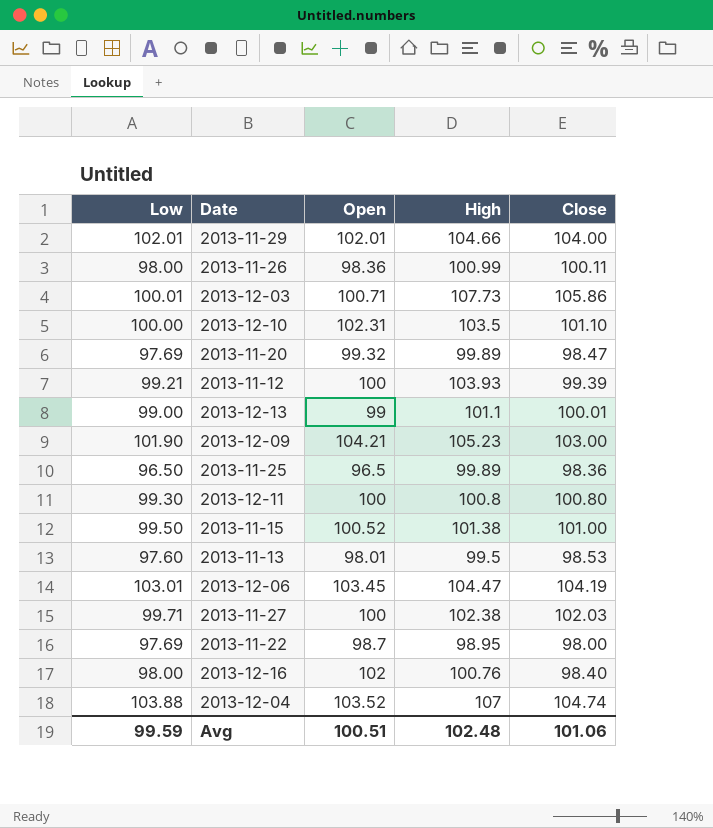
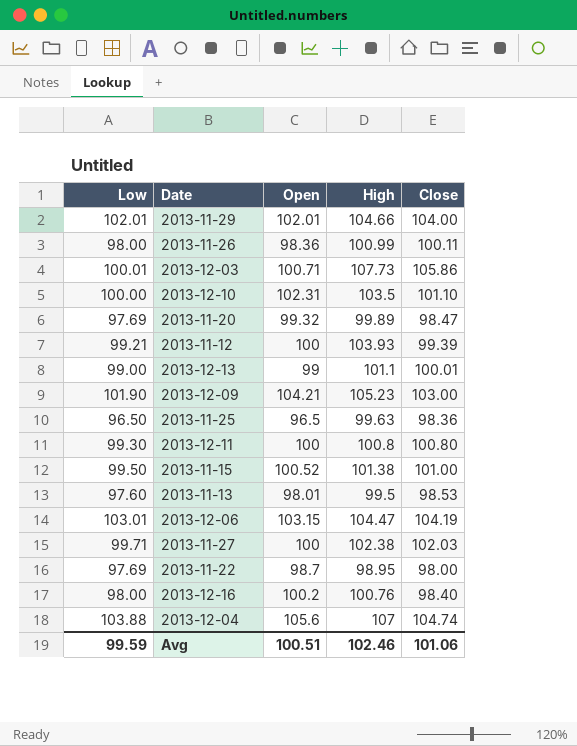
2013-11-25 | High: 99.89 -> 99.63
2013-12-06 | Open: 103.45 -> 103.15
2013-12-16 | Open: 102 -> 100.2
2013-12-04 | Open: 103.52 -> 105.6
Avg | High: 102.48 -> 102.46

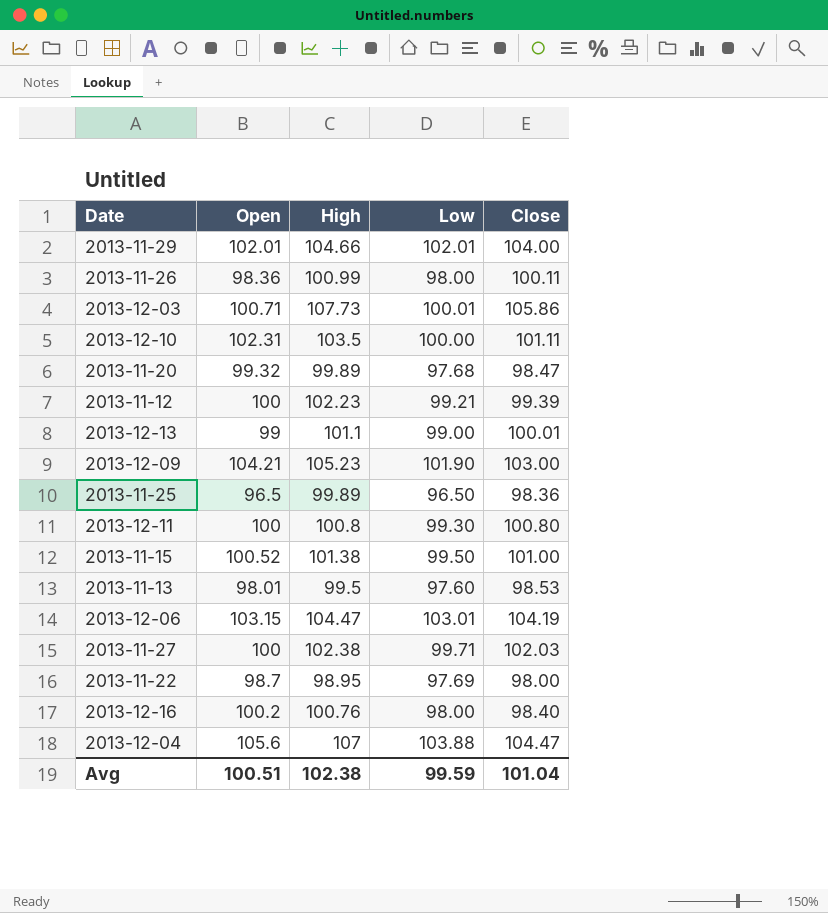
column Low | position: 1 -> 4
2013-12-10 | Close: 101.10 -> 101.11
2013-11-20 | Low: 97.69 -> 97.68
2013-11-12 | High: 103.93 -> 102.23
2013-11-25 | High: 99.63 -> 99.89
2013-12-04 | Close: 104.74 -> 104.47
Avg | High: 102.46 -> 102.38
Avg | Close: 101.06 -> 101.04

